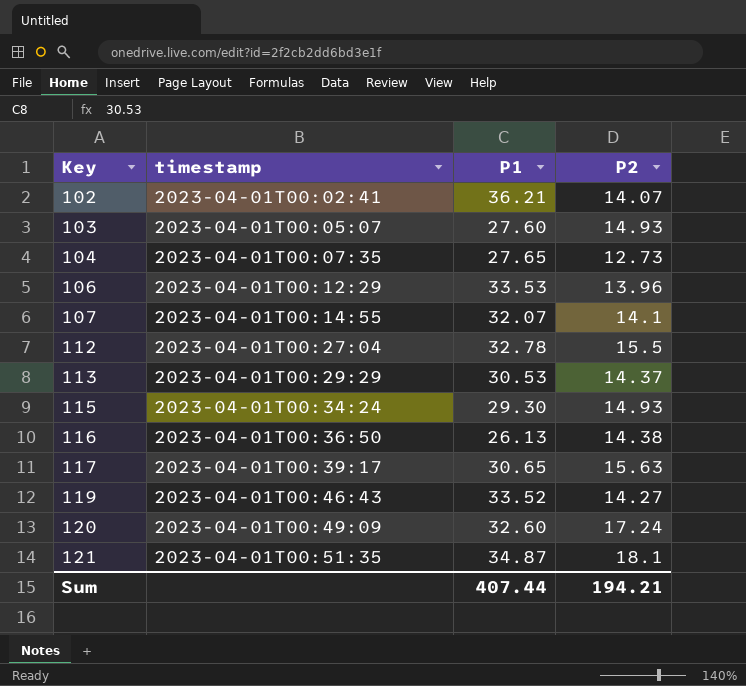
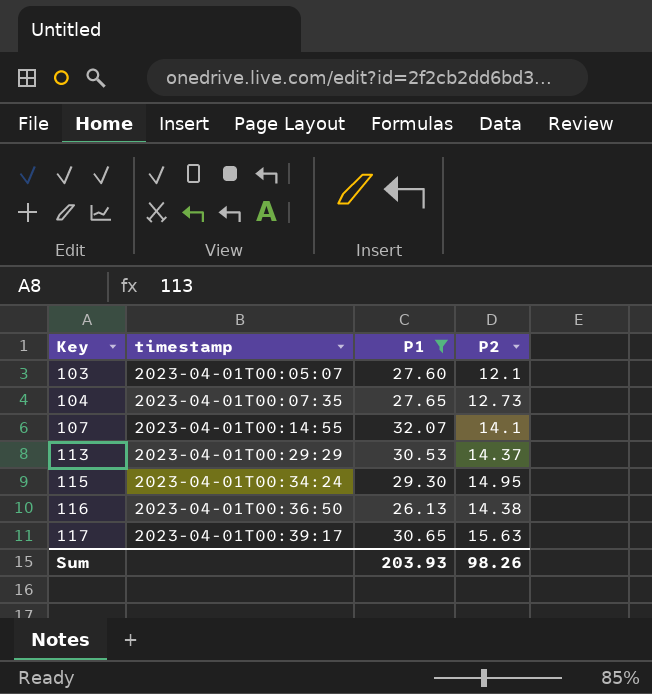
filter: none -> P1 <= 32.07
103 | P2: 14.93 -> 12.1
115 | P2: 14.93 -> 14.95
Sum | P1: 407.44 -> 203.93
Sum | P2: 194.21 -> 98.26

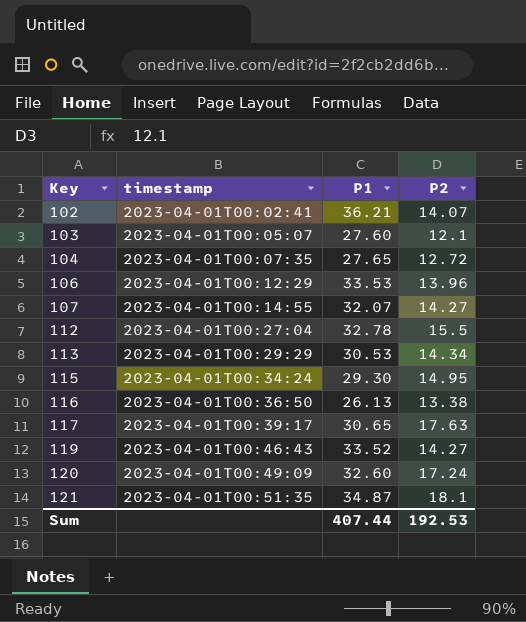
filter: P1 <= 32.07 -> none
104 | P2: 12.73 -> 12.72
107 | P2: 14.1 -> 14.27
113 | P2: 14.37 -> 14.34
116 | P2: 14.38 -> 13.38
117 | P2: 15.63 -> 17.63
Sum | P1: 203.93 -> 407.44
Sum | P2: 98.26 -> 192.53

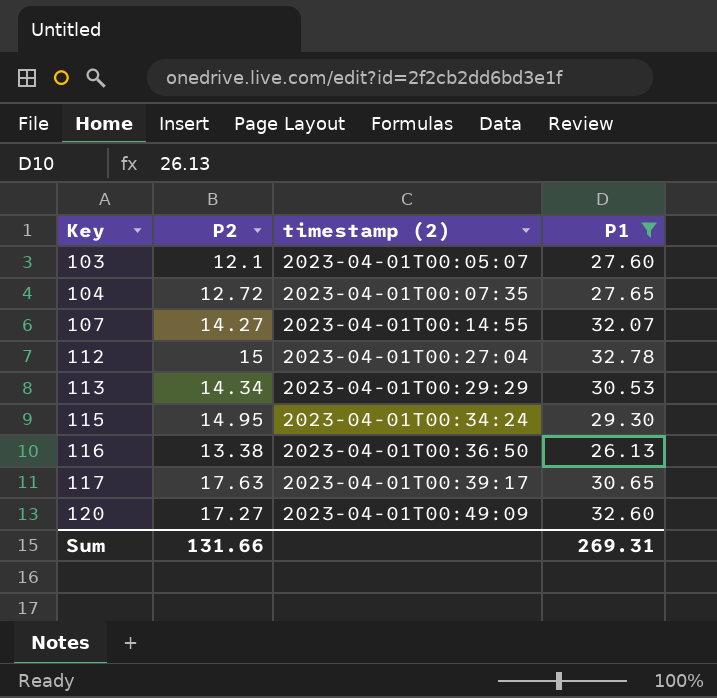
filter: none -> P1 <= 32.78
column P2 | position: 4 -> 2
column name: timestamp -> timestamp (2)
112 | P2: 15.5 -> 15
120 | P2: 17.24 -> 17.27
Sum | P2: 192.53 -> 131.66
Sum | P1: 407.44 -> 269.31

